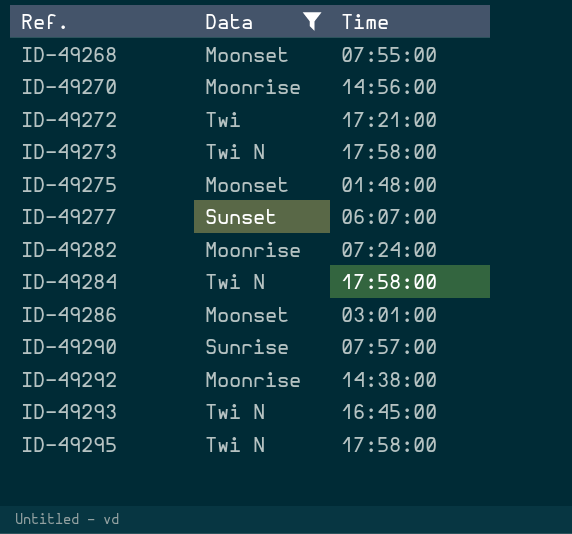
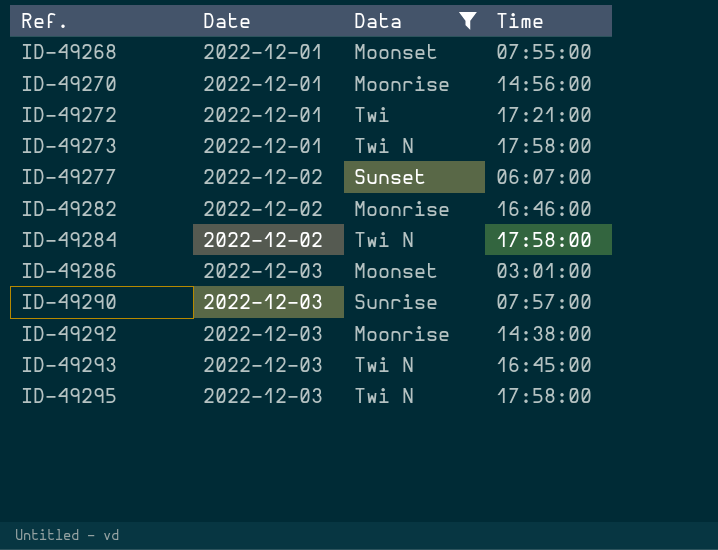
column Date | position: none -> 2
row ID-49275: Moonset | 01:48:00 -> none
ID-49282 | Time: 07:24:00 -> 16:46:00

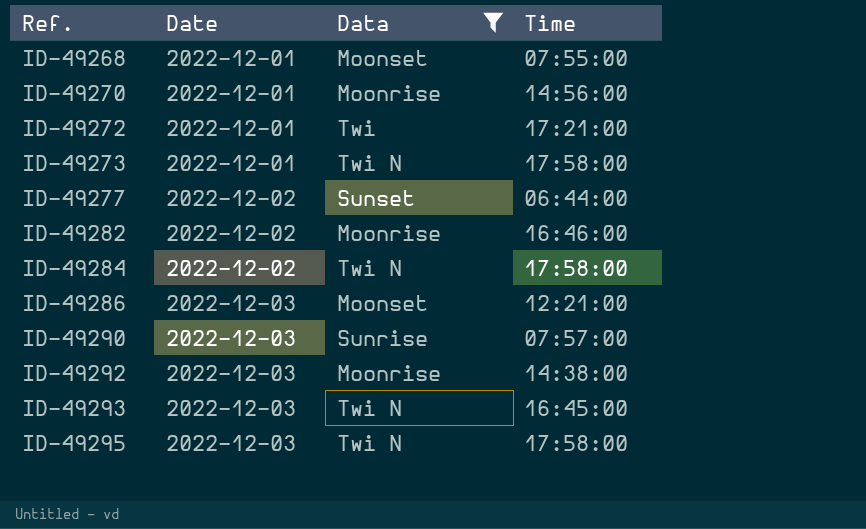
ID-49277 | Time: 06:07:00 -> 06:44:00
ID-49286 | Time: 03:01:00 -> 12:21:00

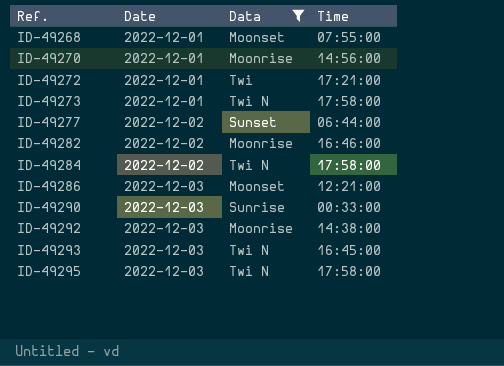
ID-49290 | Time: 07:57:00 -> 00:33:00

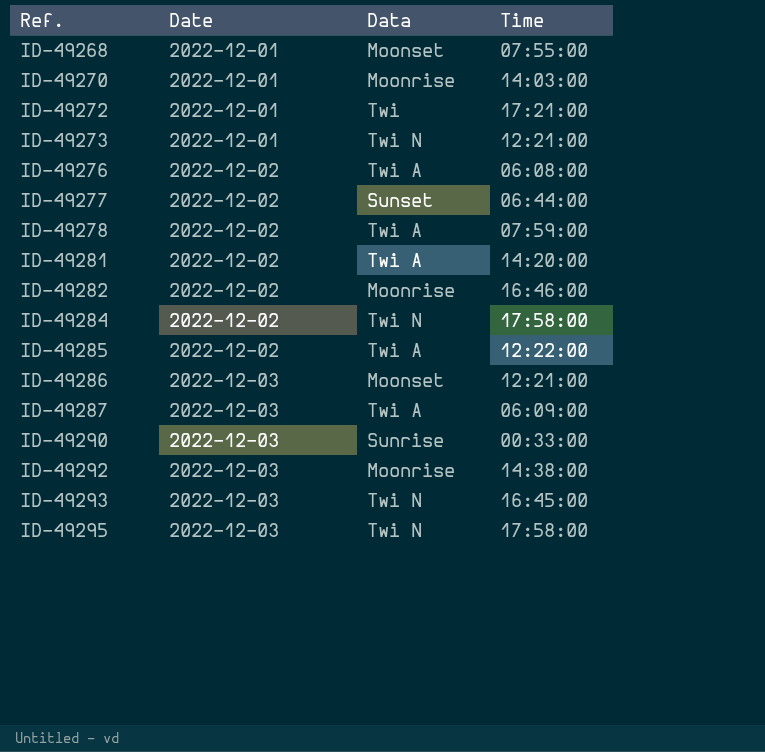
filter: Data != Twi A -> none
ID-49270 | Time: 14:56:00 -> 14:03:00
ID-49273 | Time: 17:58:00 -> 12:21:00

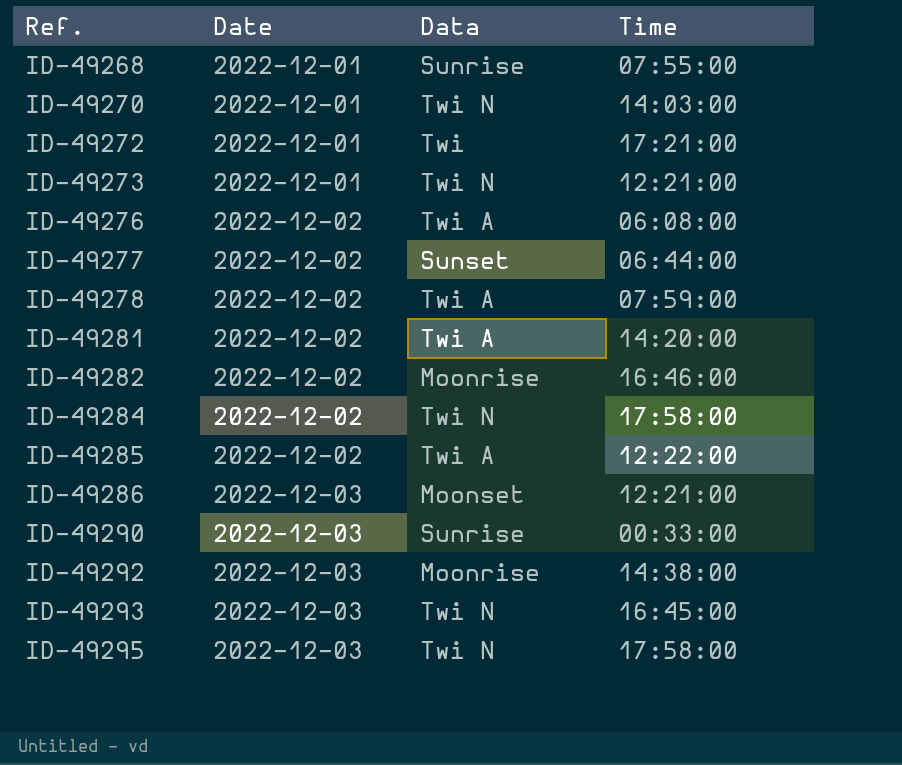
row ID-49287: 2022-12-03 | Twi A | 06:09:00 -> none
ID-49268 | Data: Moonset -> Sunrise
ID-49270 | Data: Moonrise -> Twi N

